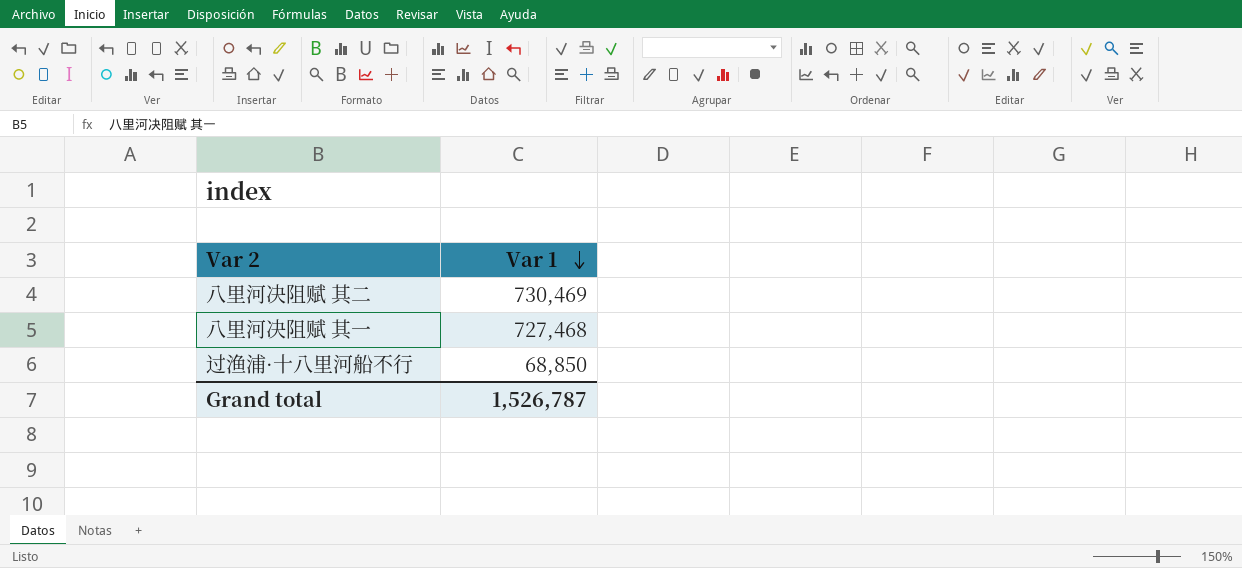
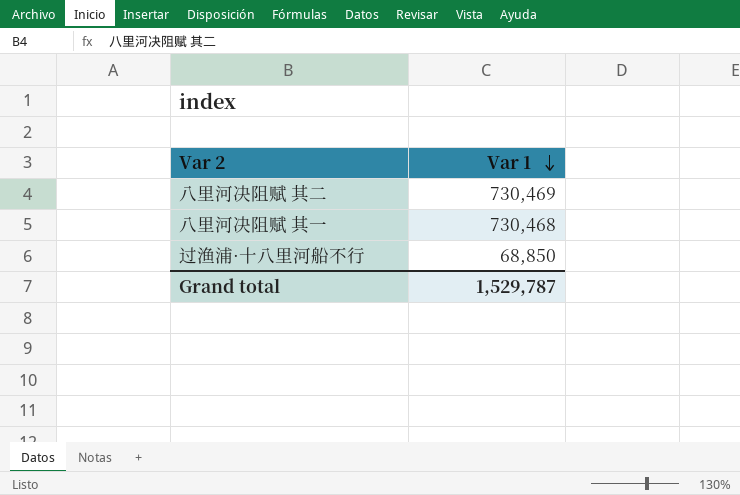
八里河决阻赋 其一 | Var 1: 727,468 -> 730,468
Grand total | Var 1: 1,526,787 -> 1,529,787

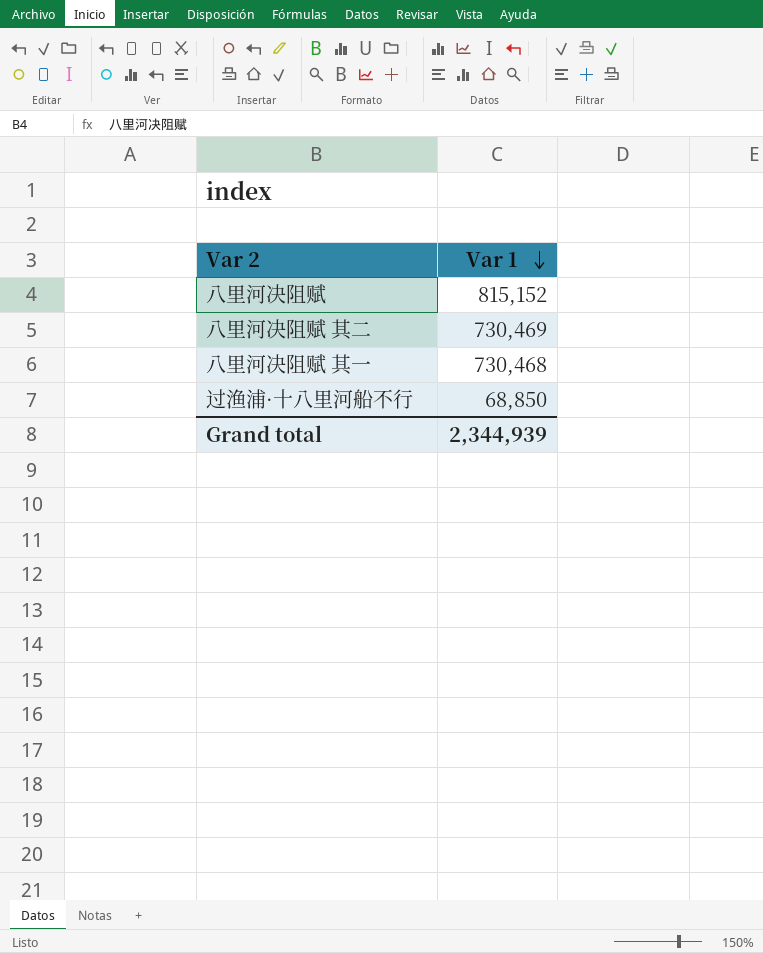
row 八里河决阻赋: none -> 815,152
Grand total | Var 1: 1,529,787 -> 2,344,939

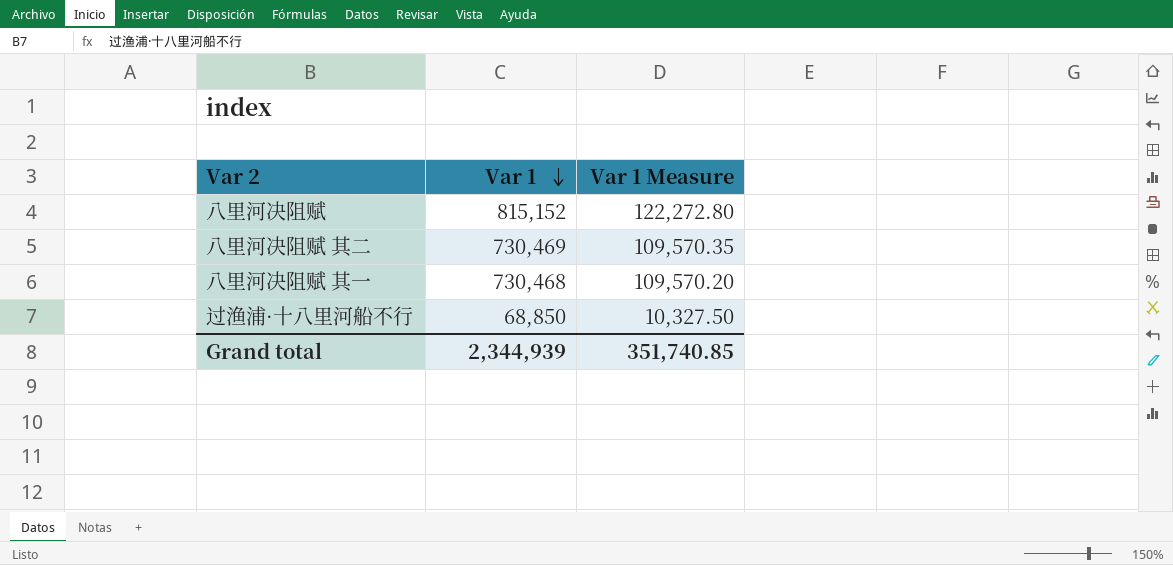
column Var 1 Measure | formula: none -> [Var 1] * 0.15

